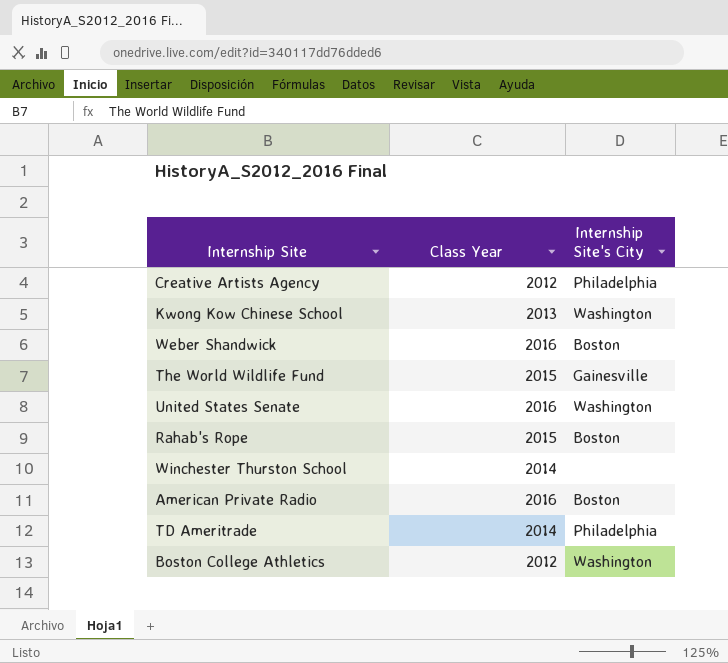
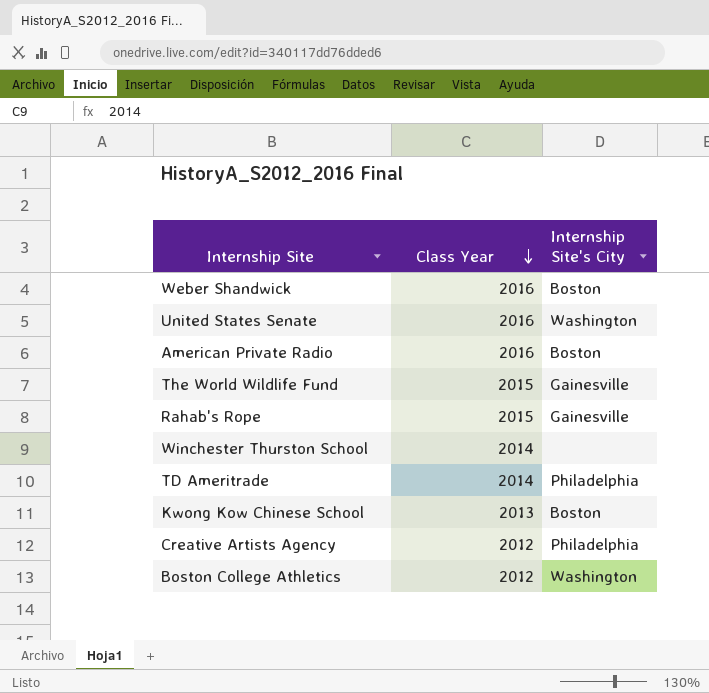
row order: none -> Class Year descending
Rahab's Rope | Internship Site's City: Boston -> Gainesville
Kwong Kow Chinese School | Internship Site's City: Washington -> Boston

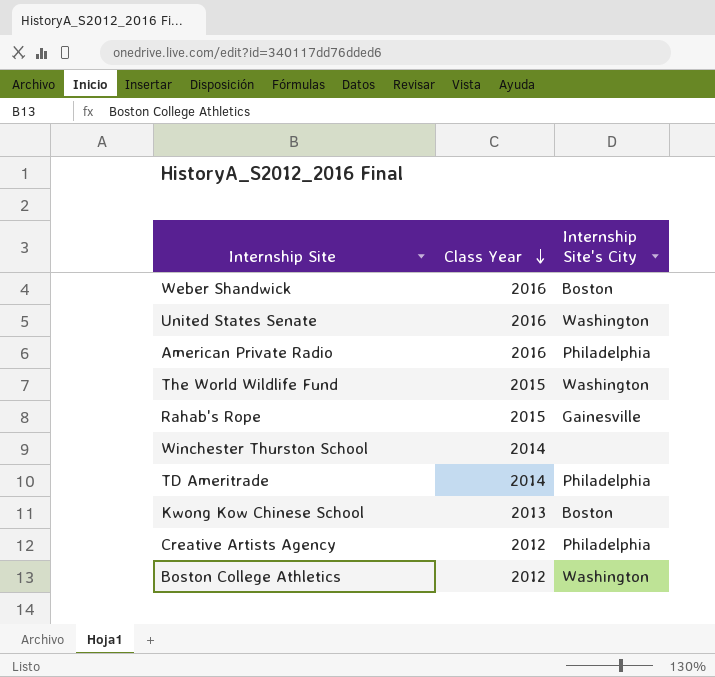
American Private Radio | Internship Site's City: Boston -> Philadelphia
The World Wildlife Fund | Internship Site's City: Gainesville -> Washington

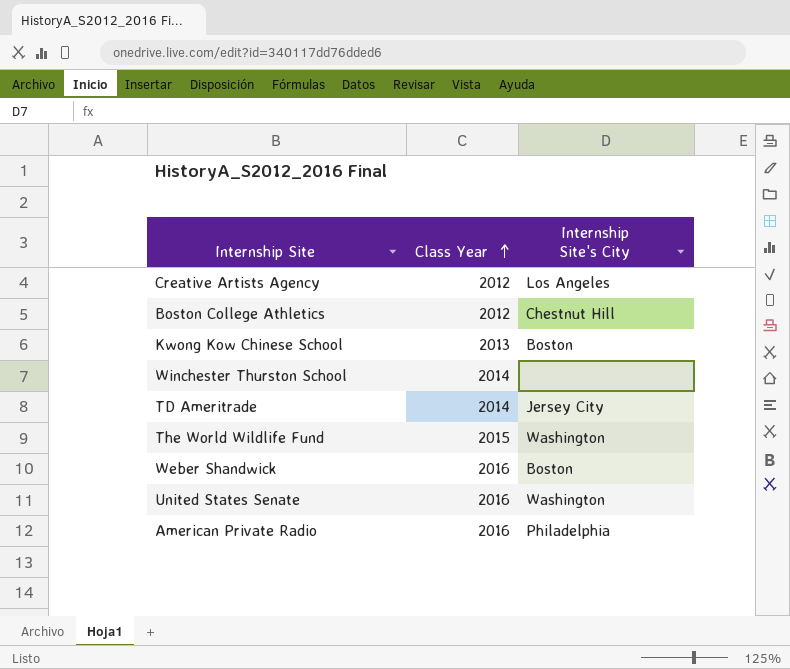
row order: Class Year descending -> Class Year ascending
row Rahab's Rope: 2015 | Gainesville -> none
Creative Artists Agency | Internship Site's City: Philadelphia -> Los Angeles
Boston College Athletics | Internship Site's City: Washington -> Chestnut Hill
TD Ameritrade | Internship Site's City: Philadelphia -> Jersey City

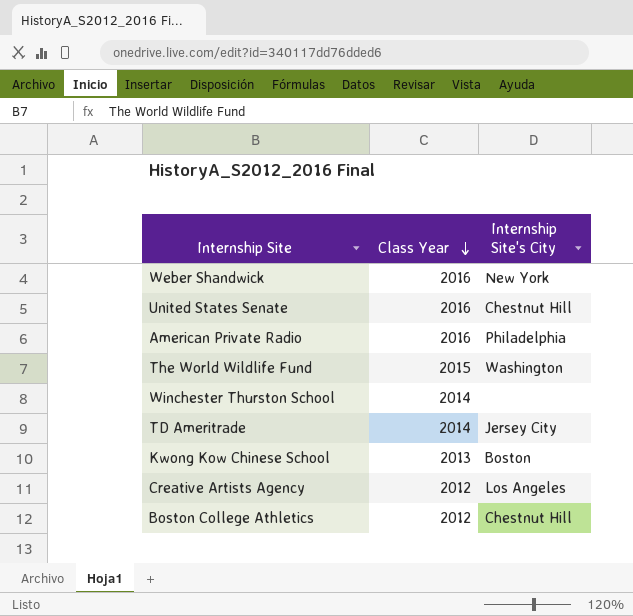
row order: Class Year ascending -> Class Year descending
Weber Shandwick | Internship Site's City: Boston -> New York
United States Senate | Internship Site's City: Washington -> Chestnut Hill

